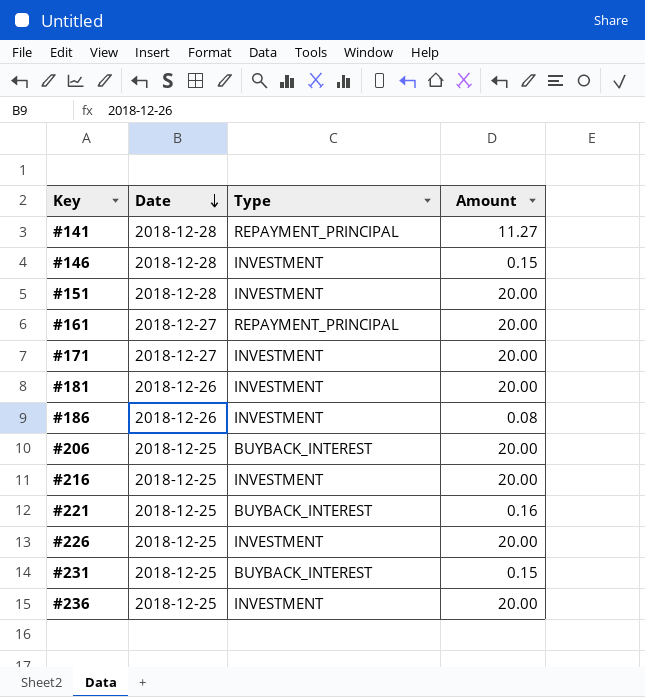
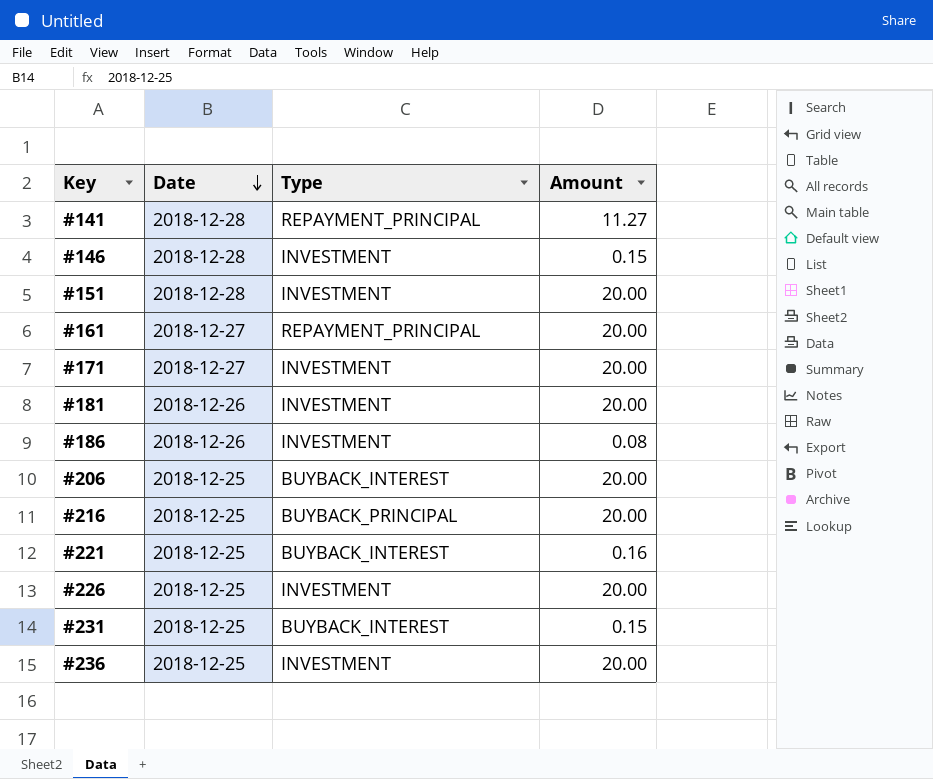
#216 | Type: INVESTMENT -> BUYBACK_PRINCIPAL

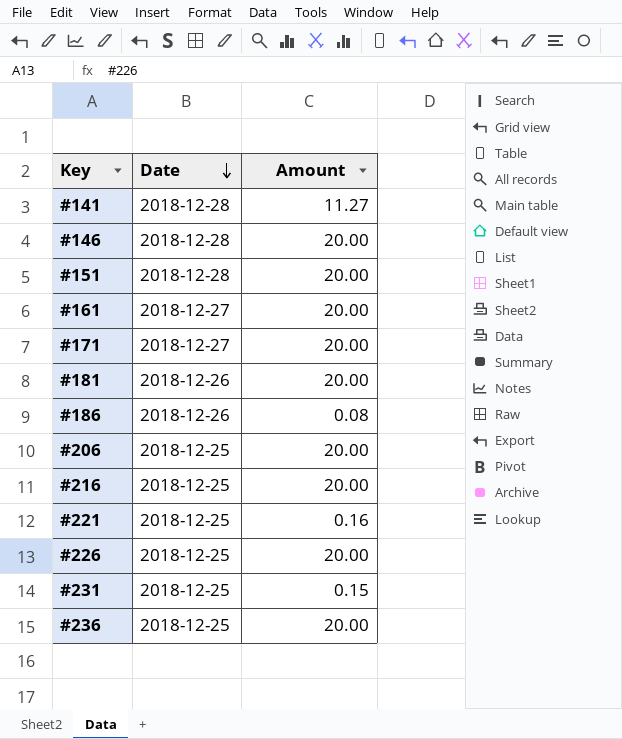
column Type | position: 3 -> none
#146 | Amount: 0.15 -> 20.00

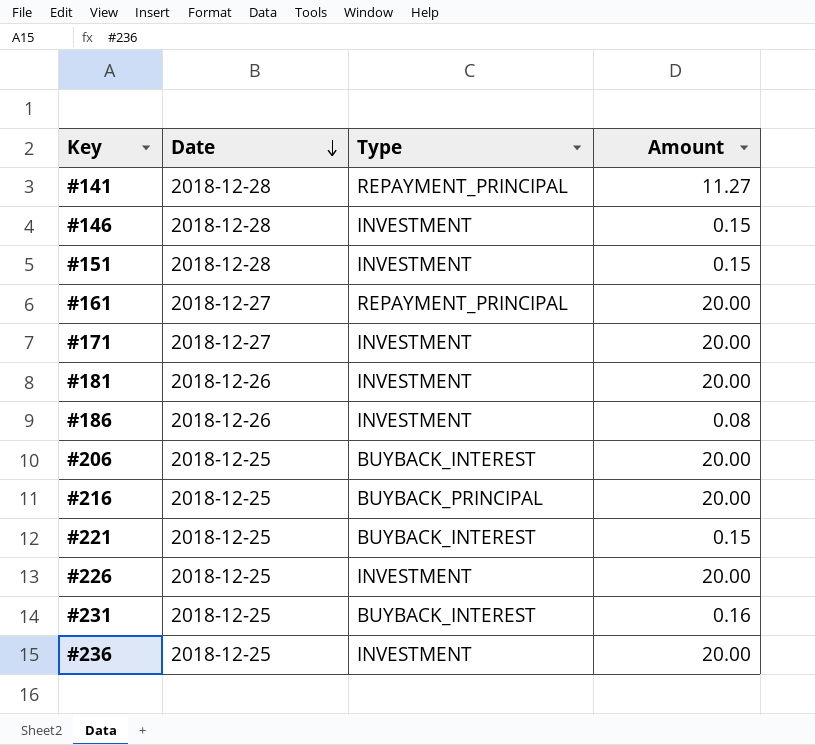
column Type | position: none -> 3
#146 | Amount: 20.00 -> 0.15
#151 | Amount: 20.00 -> 0.15
#221 | Amount: 0.16 -> 0.15
#231 | Amount: 0.15 -> 0.16

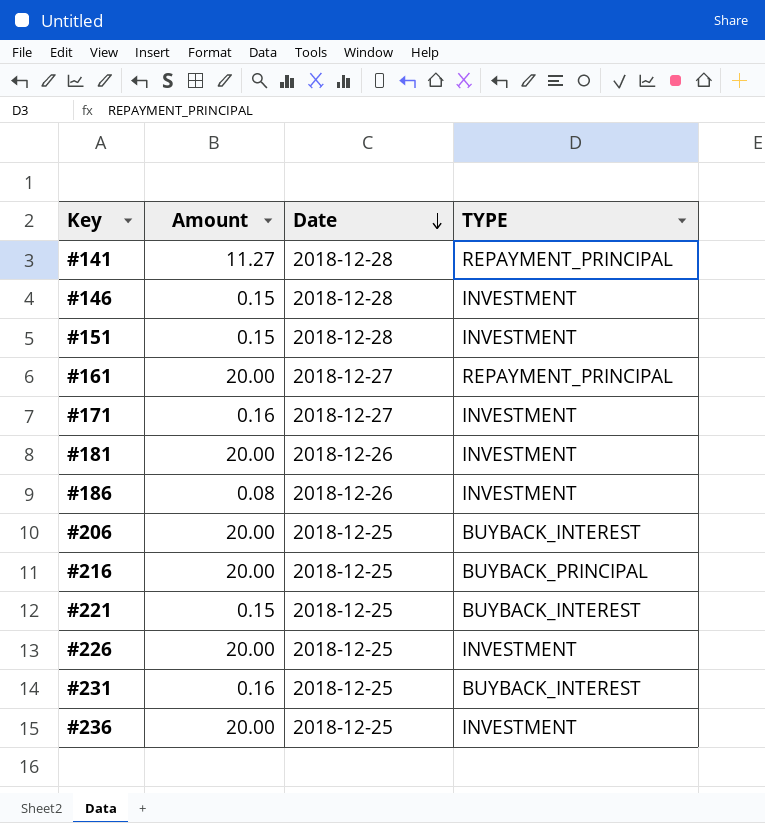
column Amount | position: 4 -> 2
column name: Type -> TYPE
#171 | Amount: 20.00 -> 0.16

